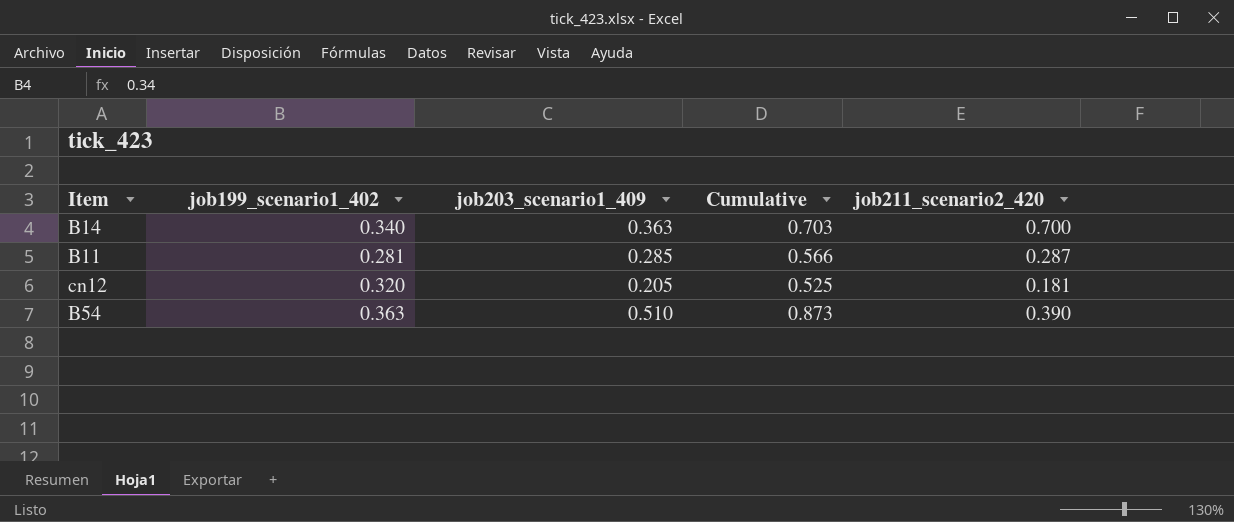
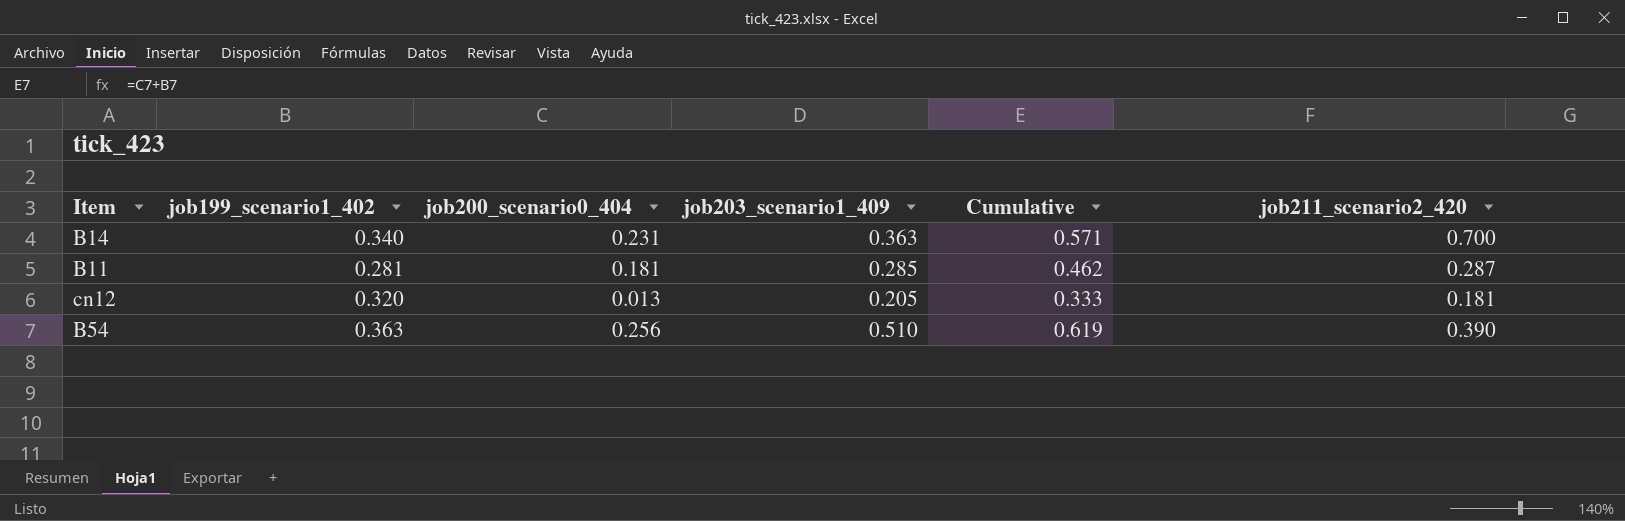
column job200_scenario0_404 | position: none -> 3
column Cumulative | formula: [job199_scenario1_402] + [job203_scenario1_409] -> [job199_scenario1_402] + [job200_scenario0_404]

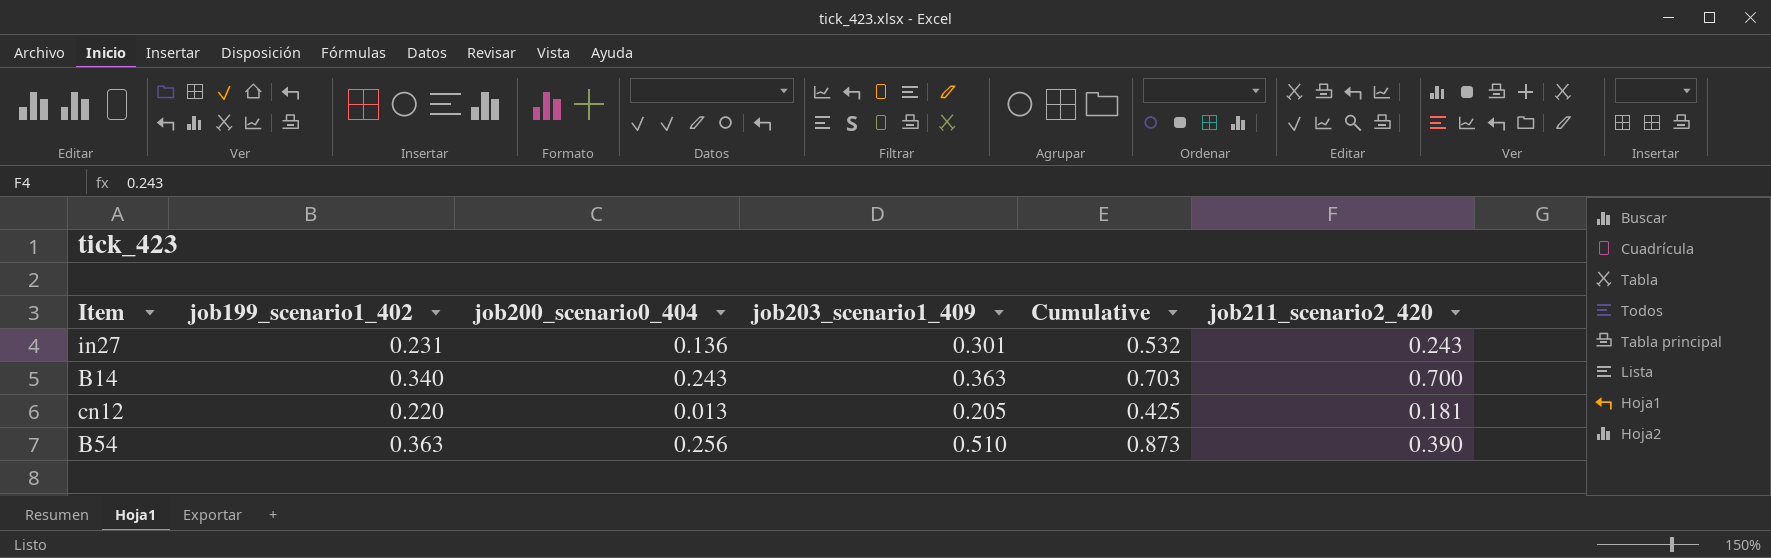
column Cumulative | formula: [job199_scenario1_402] + [job200_scenario0_404] -> [job199_scenario1_402] + [job203_scenario1_409]
row B11: 0.281 | 0.181 | 0.285 | 0.462 | 0.287 -> none
row in27: none -> 0.231 | 0.136 | 0.301 | 0.532 | 0.243
B14 | job200_scenario0_404: 0.231 -> 0.243
cn12 | job199_scenario1_402: 0.320 -> 0.220

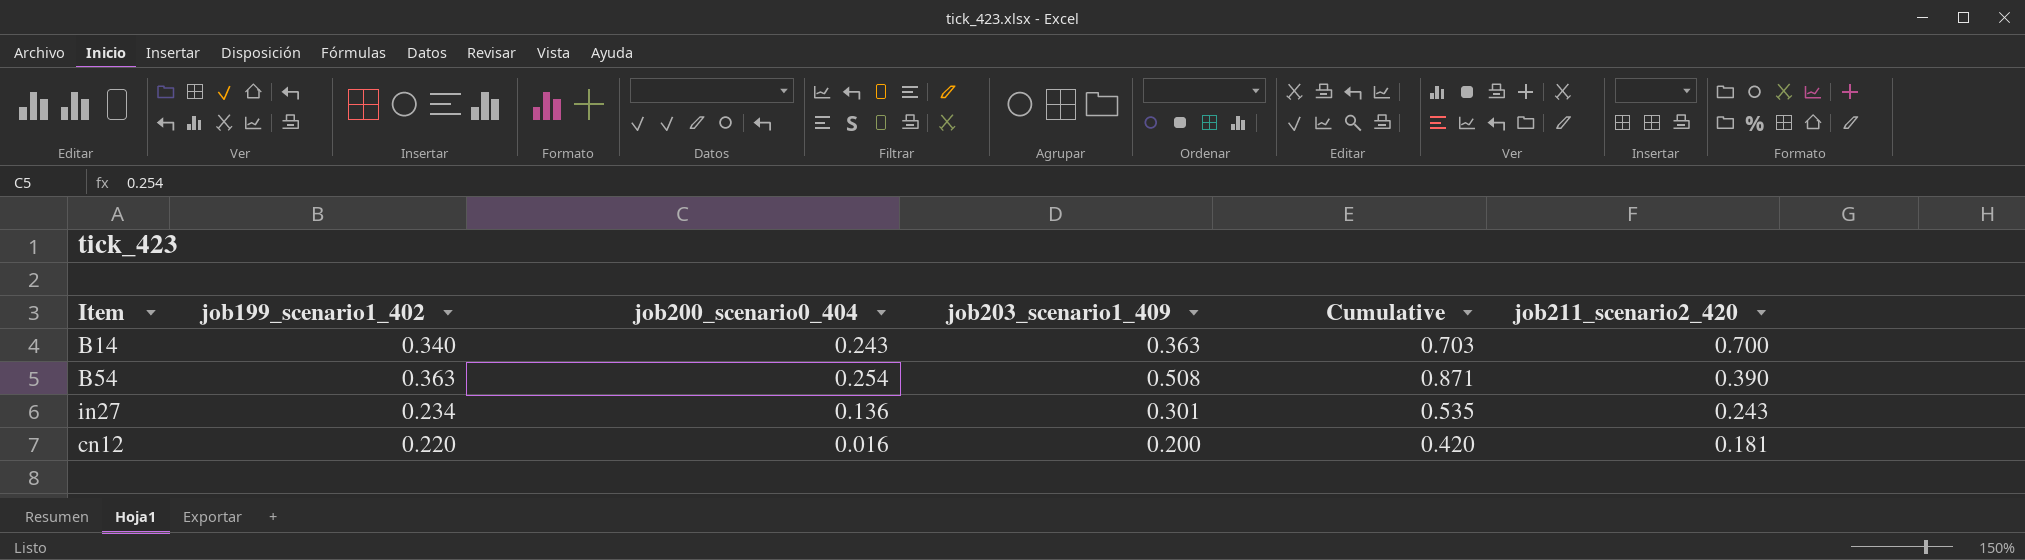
row order: none -> job211_scenario2_420 descending
B54 | job200_scenario0_404: 0.256 -> 0.254
B54 | job203_scenario1_409: 0.510 -> 0.508
B54 | Cumulative: 0.873 -> 0.871
in27 | job199_scenario1_402: 0.231 -> 0.234
in27 | Cumulative: 0.532 -> 0.535
cn12 | job200_scenario0_404: 0.013 -> 0.016
cn12 | job203_scenario1_409: 0.205 -> 0.200
cn12 | Cumulative: 0.425 -> 0.420

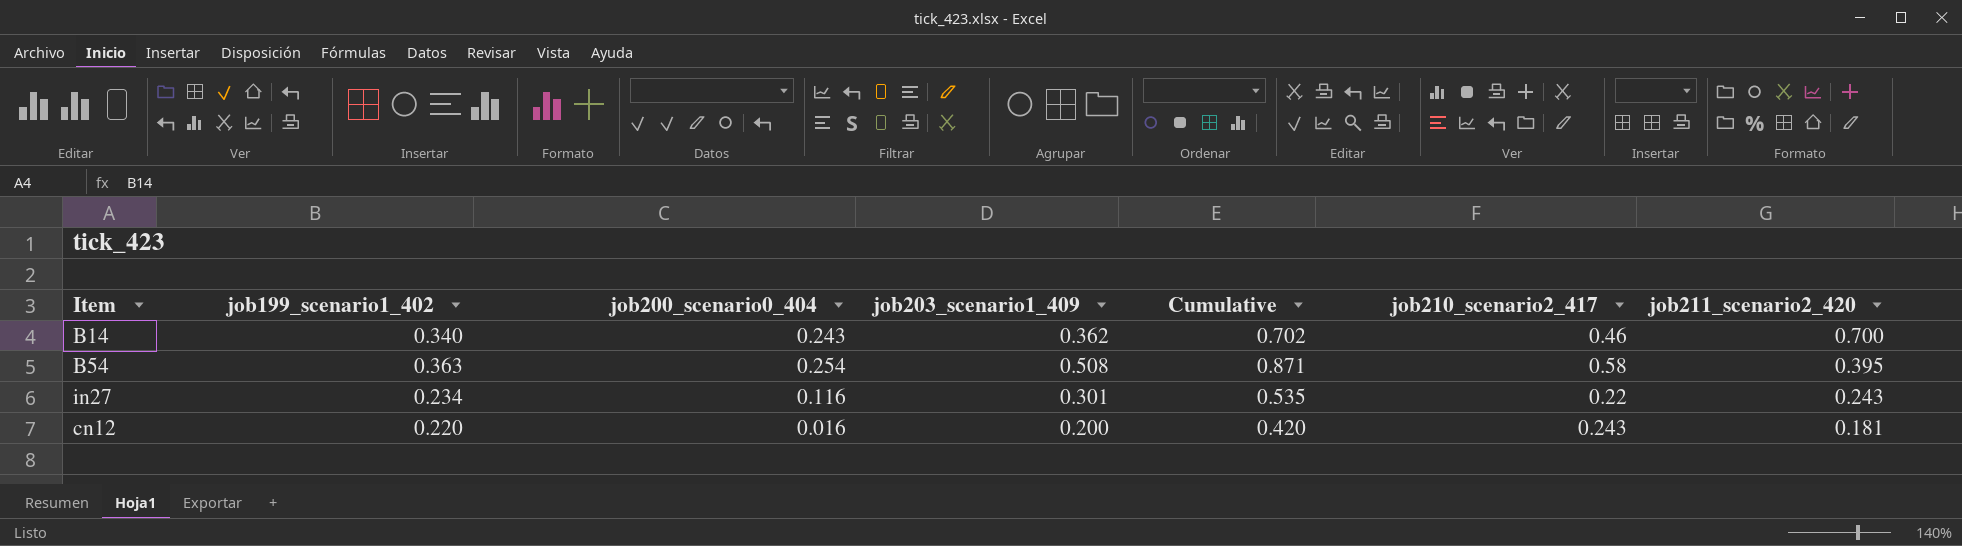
column job210_scenario2_417 | position: none -> 6
B14 | job203_scenario1_409: 0.363 -> 0.362
B14 | Cumulative: 0.703 -> 0.702
B54 | job211_scenario2_420: 0.390 -> 0.395
in27 | job200_scenario0_404: 0.136 -> 0.116

